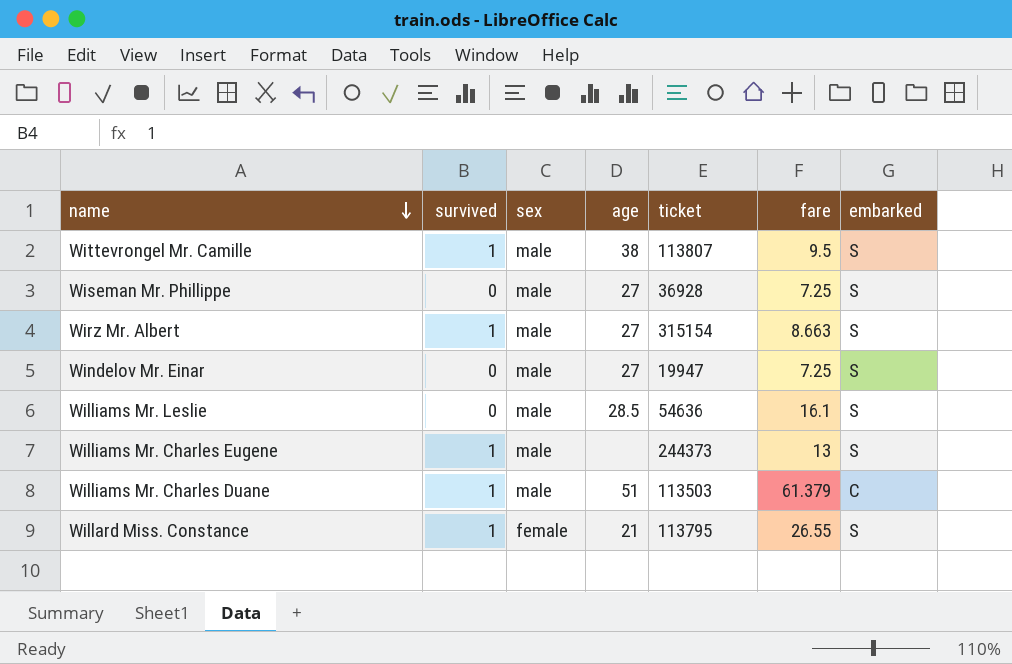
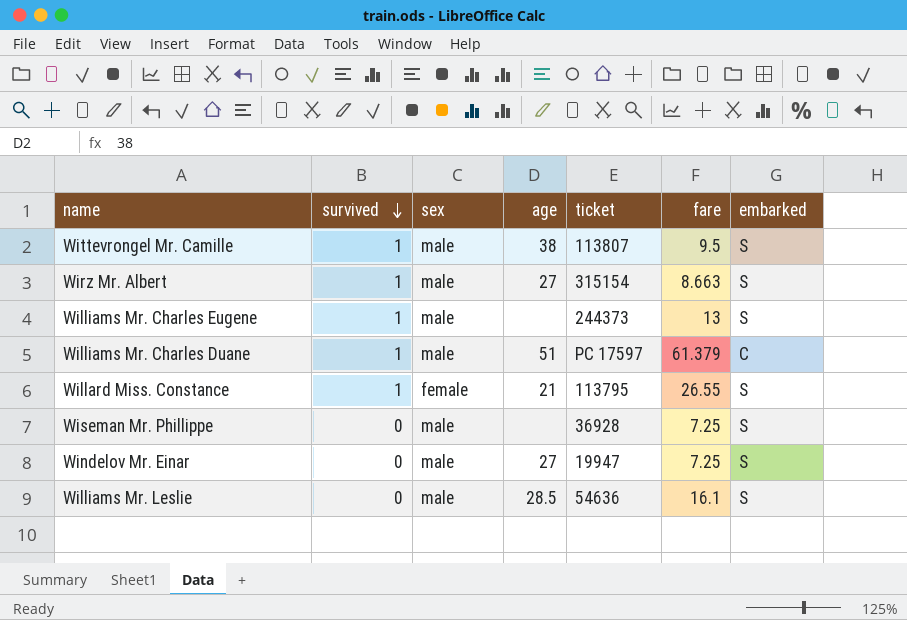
row order: name descending -> survived descending
Williams Mr. Charles Duane | ticket: 113503 -> PC 17597
Wiseman Mr. Phillippe | age: 27 -> none

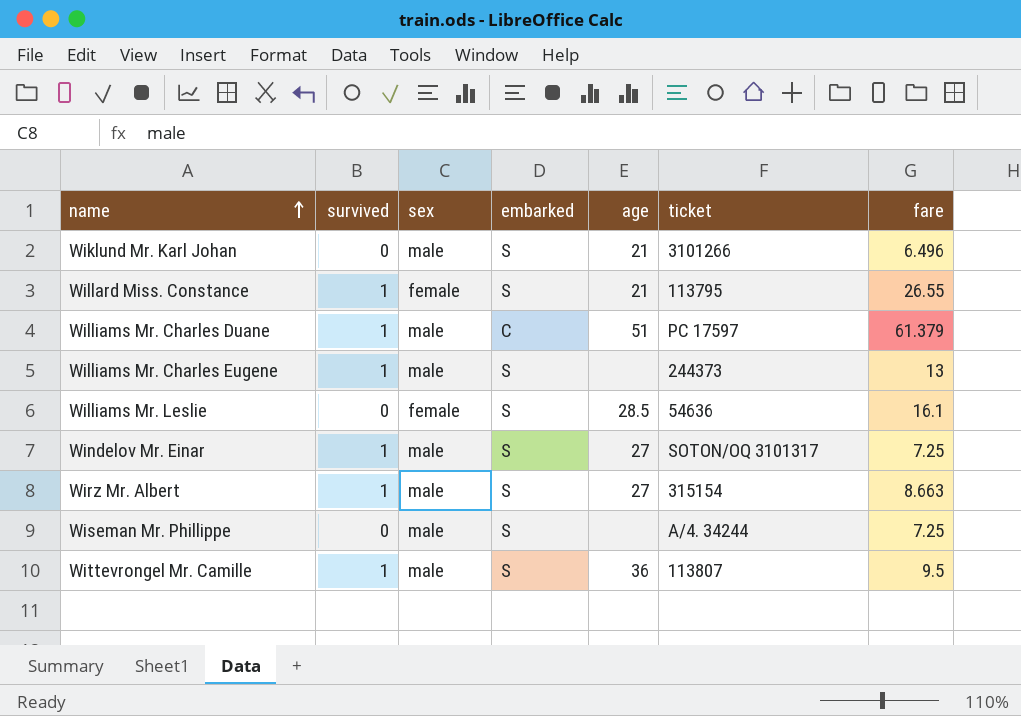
row order: survived descending -> name ascending
column embarked | position: 7 -> 4
row Wiklund Mr. Karl Johan: none -> 0 | male | S | 21 | 3101266 | 6.496
Williams Mr. Leslie | sex: male -> female
Windelov Mr. Einar | survived: 0 -> 1
Windelov Mr. Einar | ticket: 19947 -> SOTON/OQ 3101317
Wiseman Mr. Phillippe | ticket: 36928 -> A/4. 34244
Wittevrongel Mr. Camille | age: 38 -> 36

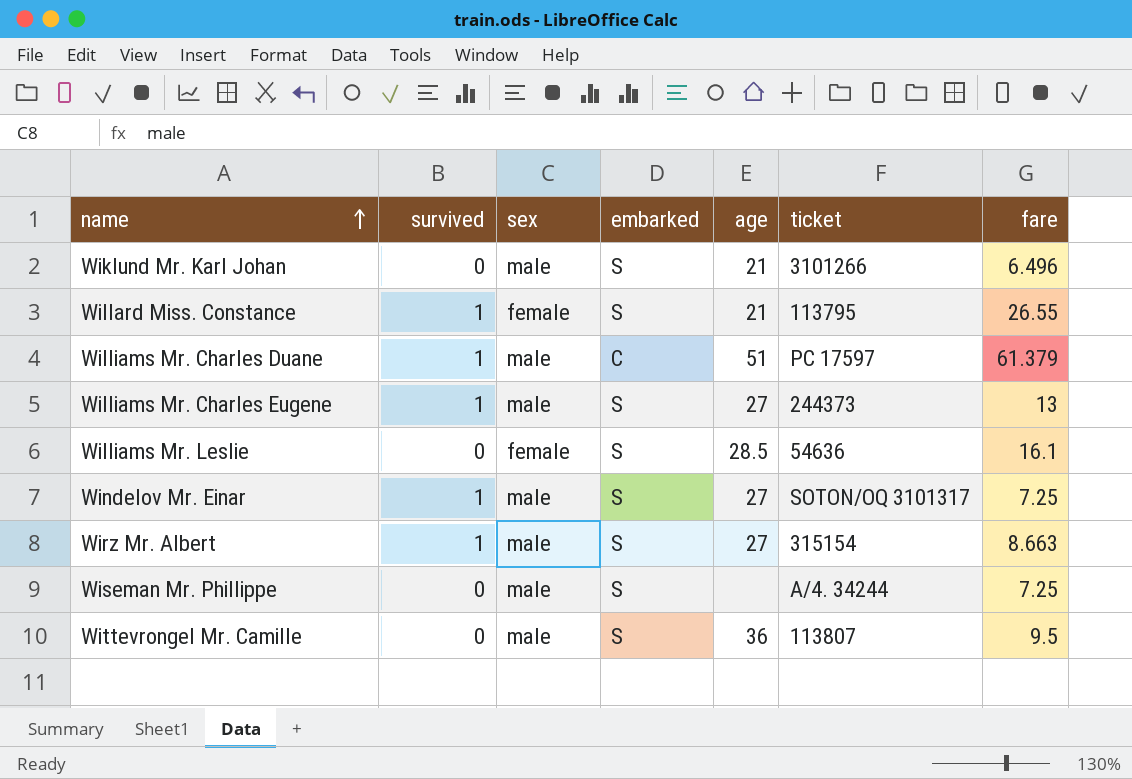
Williams Mr. Charles Eugene | age: none -> 27
Wittevrongel Mr. Camille | survived: 1 -> 0

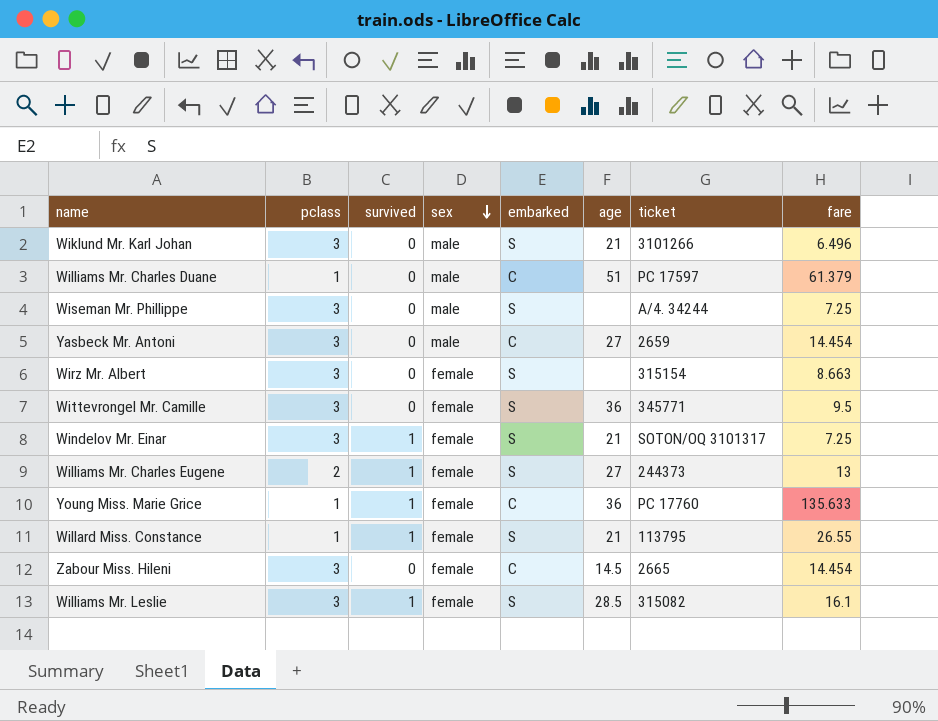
row order: name ascending -> sex descending
column pclass | position: none -> 2
Williams Mr. Charles Duane | survived: 1 -> 0
row Yasbeck Mr. Antoni: none -> 3 | 0 | male | C | 27 | 2659 | 14.454
Wirz Mr. Albert | survived: 1 -> 0
Wirz Mr. Albert | sex: male -> female
Wirz Mr. Albert | age: 27 -> none
Wittevrongel Mr. Camille | sex: male -> female
Wittevrongel Mr. Camille | ticket: 113807 -> 345771
Windelov Mr. Einar | sex: male -> female
Windelov Mr. Einar | age: 27 -> 21
Williams Mr. Charles Eugene | sex: male -> female
row Young Miss. Marie Grice: none -> 1 | 1 | female | C | 36 | PC 17760 | 135.633
row Zabour Miss. Hileni: none -> 3 | 0 | female | C | 14.5 | 2665 | 14.454
Williams Mr. Leslie | survived: 0 -> 1
Williams Mr. Leslie | ticket: 54636 -> 315082

